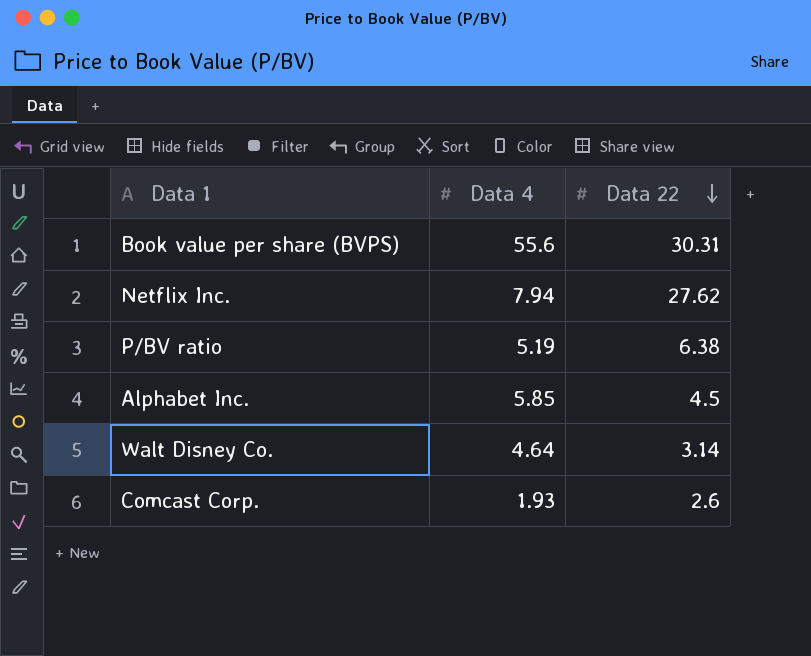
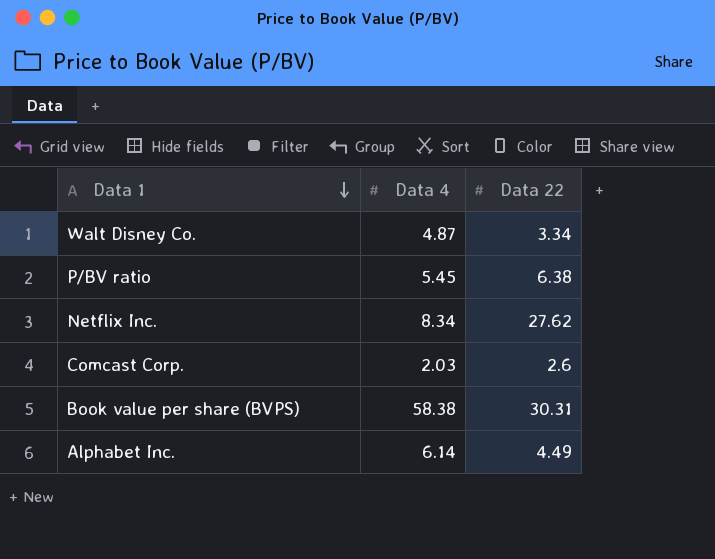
row order: Data 22 descending -> Data 1 descending
Walt Disney Co. | Data 4: 4.64 -> 4.87
Walt Disney Co. | Data 22: 3.14 -> 3.34
P/BV ratio | Data 4: 5.19 -> 5.45
Netflix Inc. | Data 4: 7.94 -> 8.34
Comcast Corp. | Data 4: 1.93 -> 2.03
Book value per share (BVPS) | Data 4: 55.6 -> 58.38
Alphabet Inc. | Data 4: 5.85 -> 6.14
Alphabet Inc. | Data 22: 4.5 -> 4.49

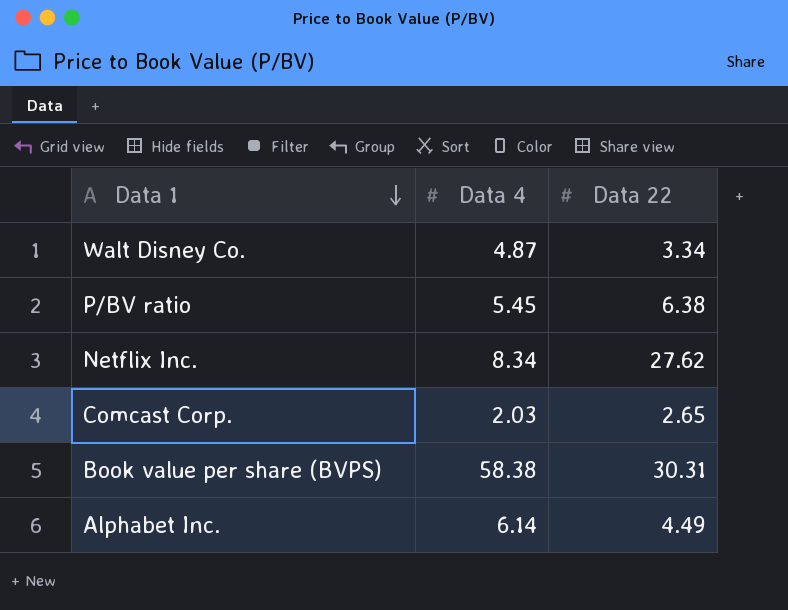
Comcast Corp. | Data 22: 2.6 -> 2.65

